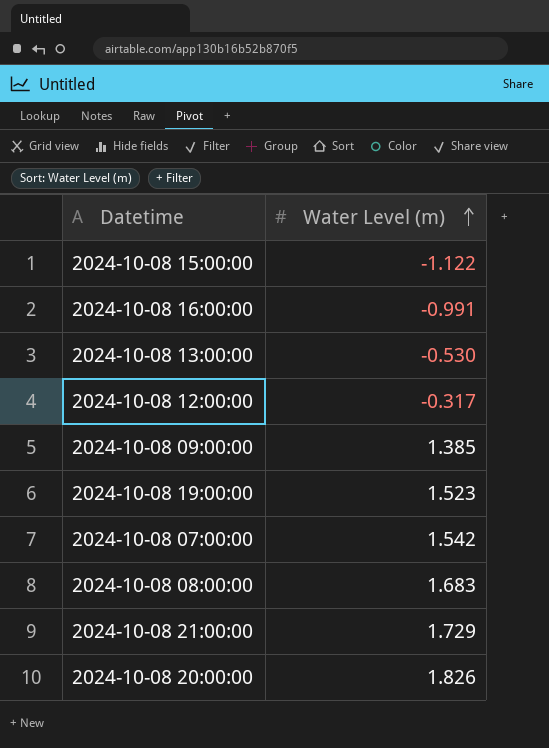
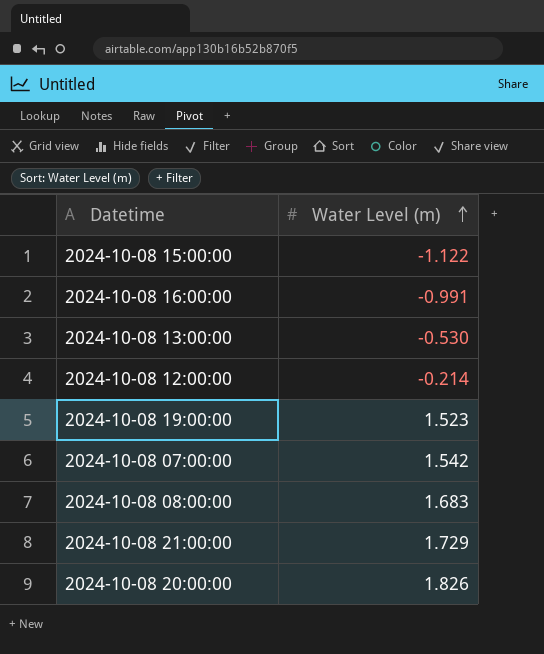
row 2024-10-08 09:00:00: 1.385 -> none
2024-10-08 12:00:00 | Water Level (m): -0.317 -> -0.214

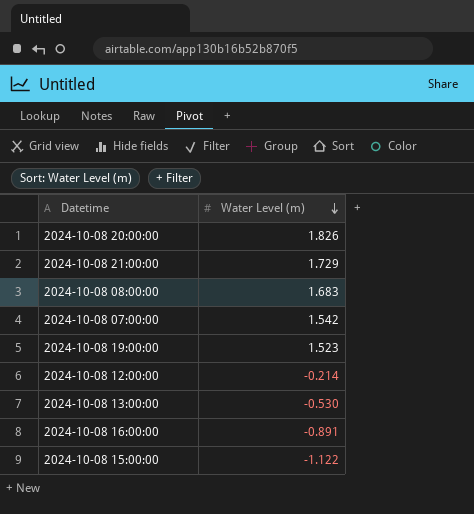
row order: Water Level (m) ascending -> Water Level (m) descending
2024-10-08 16:00:00 | Water Level (m): -0.991 -> -0.891

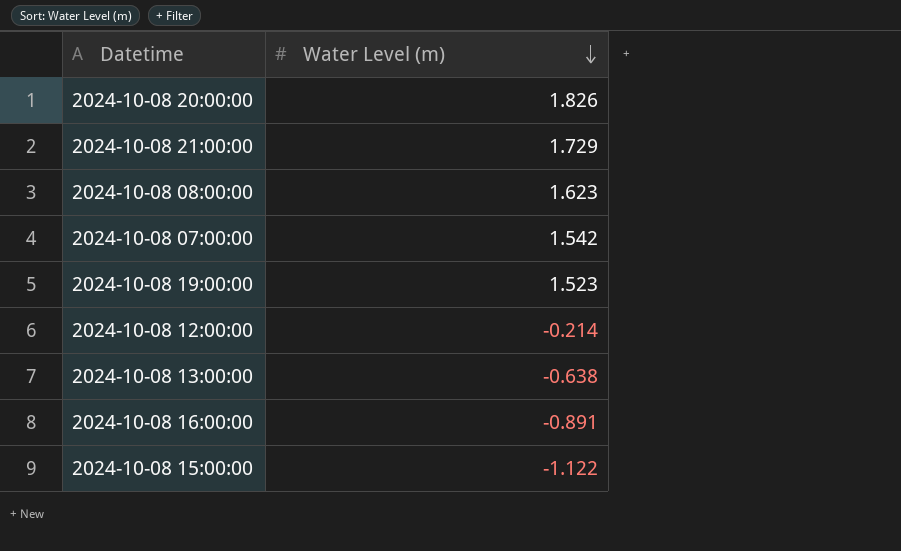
2024-10-08 08:00:00 | Water Level (m): 1.683 -> 1.623
2024-10-08 13:00:00 | Water Level (m): -0.530 -> -0.638

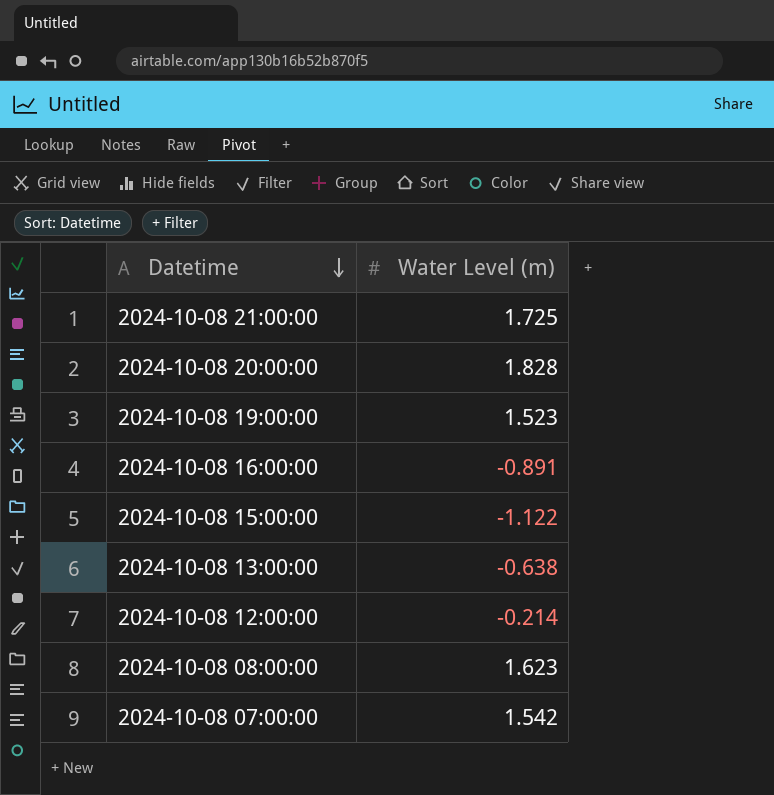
row order: Water Level (m) descending -> Datetime descending
2024-10-08 21:00:00 | Water Level (m): 1.729 -> 1.725
2024-10-08 20:00:00 | Water Level (m): 1.826 -> 1.828

